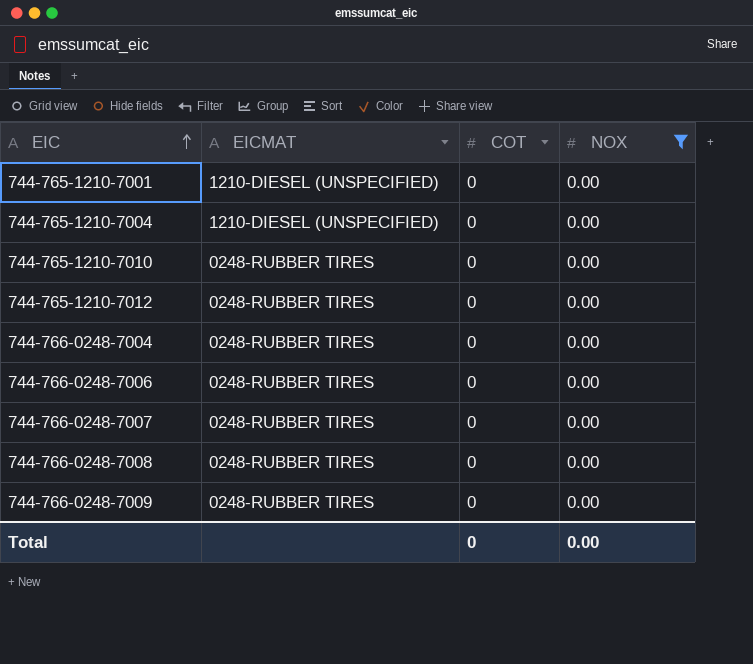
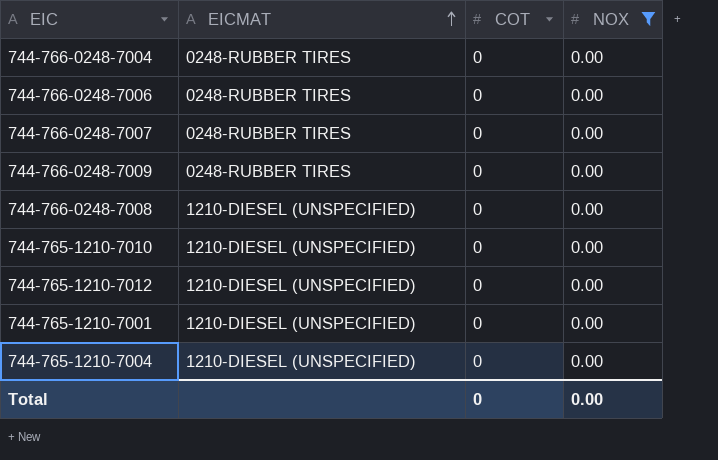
row order: EIC ascending -> EICMAT ascending
744-766-0248-7008 | EICMAT: 0248-RUBBER TIRES -> 1210-DIESEL (UNSPECIFIED)
744-765-1210-7010 | EICMAT: 0248-RUBBER TIRES -> 1210-DIESEL (UNSPECIFIED)
744-765-1210-7012 | EICMAT: 0248-RUBBER TIRES -> 1210-DIESEL (UNSPECIFIED)

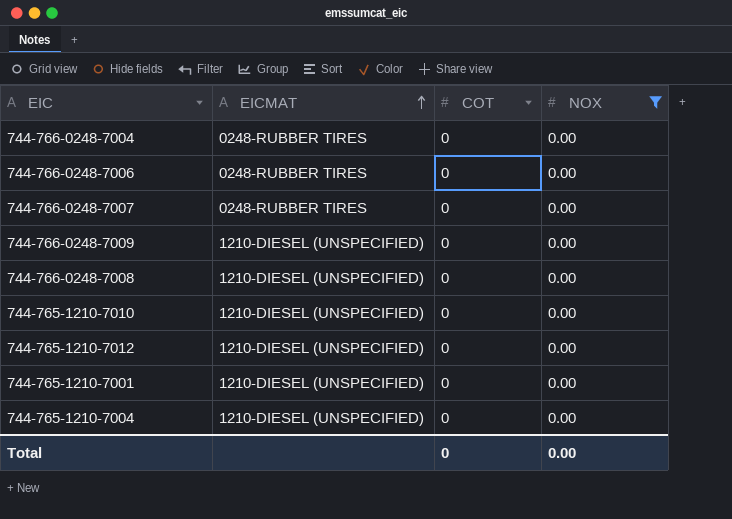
744-766-0248-7009 | EICMAT: 0248-RUBBER TIRES -> 1210-DIESEL (UNSPECIFIED)

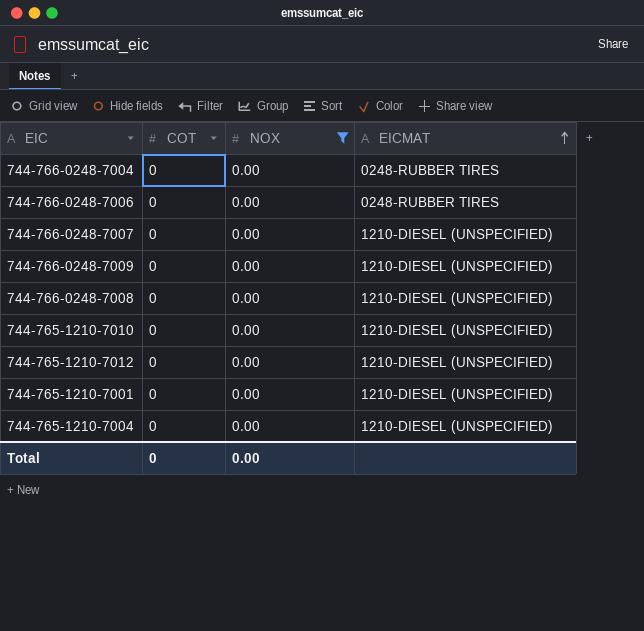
column EICMAT | position: 2 -> 4
744-766-0248-7007 | EICMAT: 0248-RUBBER TIRES -> 1210-DIESEL (UNSPECIFIED)

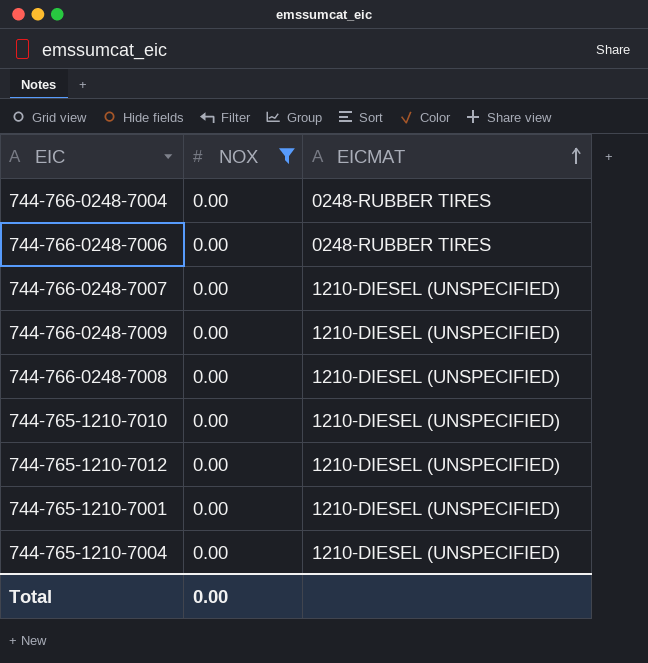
column COT | position: 2 -> none

